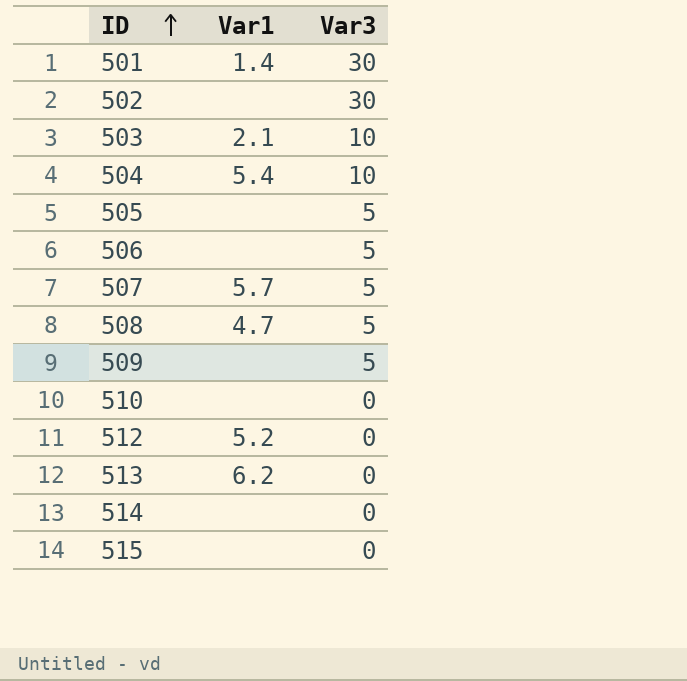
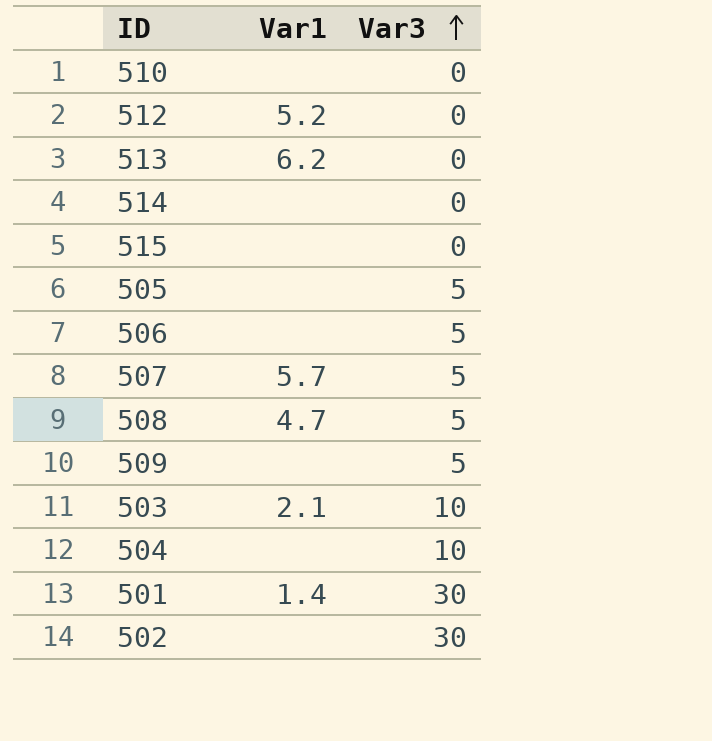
row order: ID ascending -> Var3 ascending
504 | Var1: 5.4 -> none

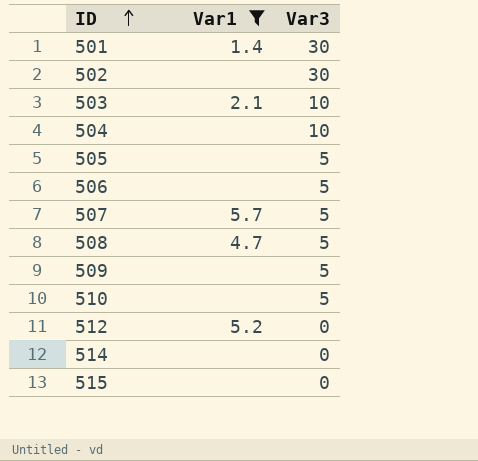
filter: none -> Var1 != 6.2
row order: Var3 ascending -> ID ascending
510 | Var3: 0 -> 5

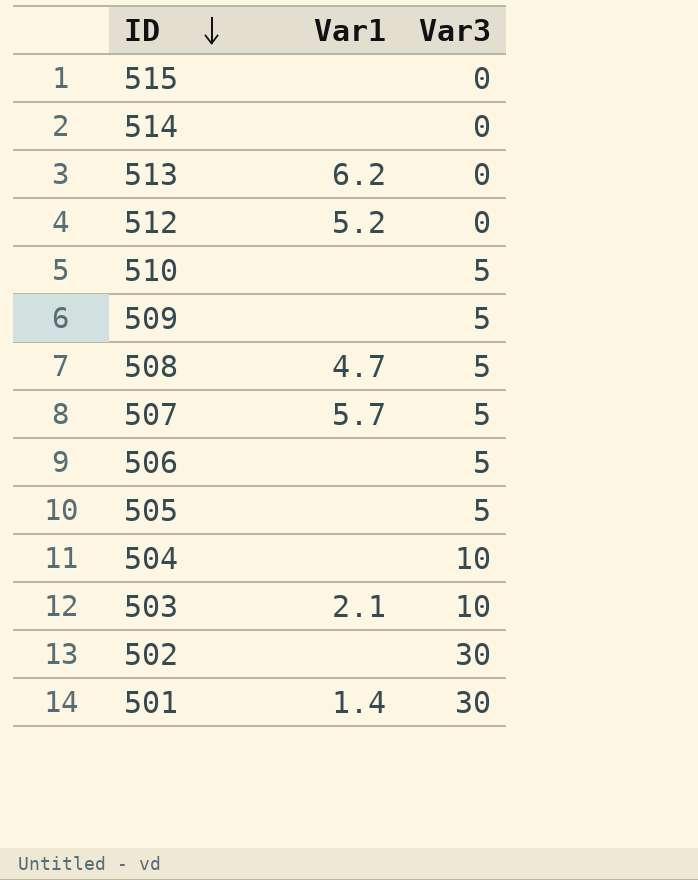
filter: Var1 != 6.2 -> none
row order: ID ascending -> ID descending

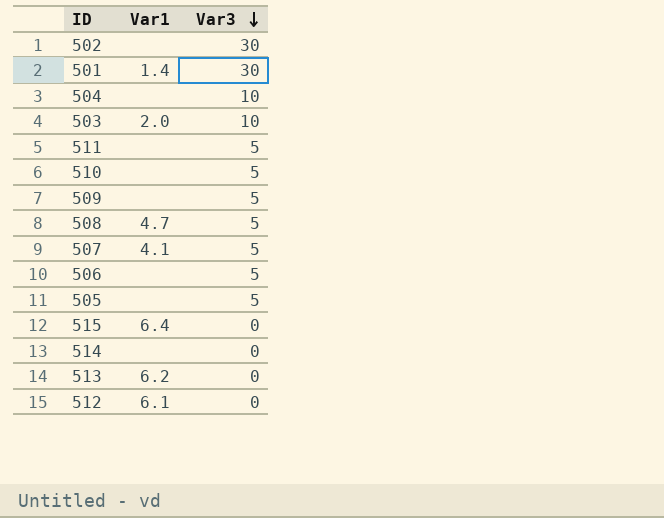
row order: ID descending -> Var3 descending
503 | Var1: 2.1 -> 2.0
row 511: none -> none | 5
507 | Var1: 5.7 -> 4.1
515 | Var1: none -> 6.4
512 | Var1: 5.2 -> 6.1

